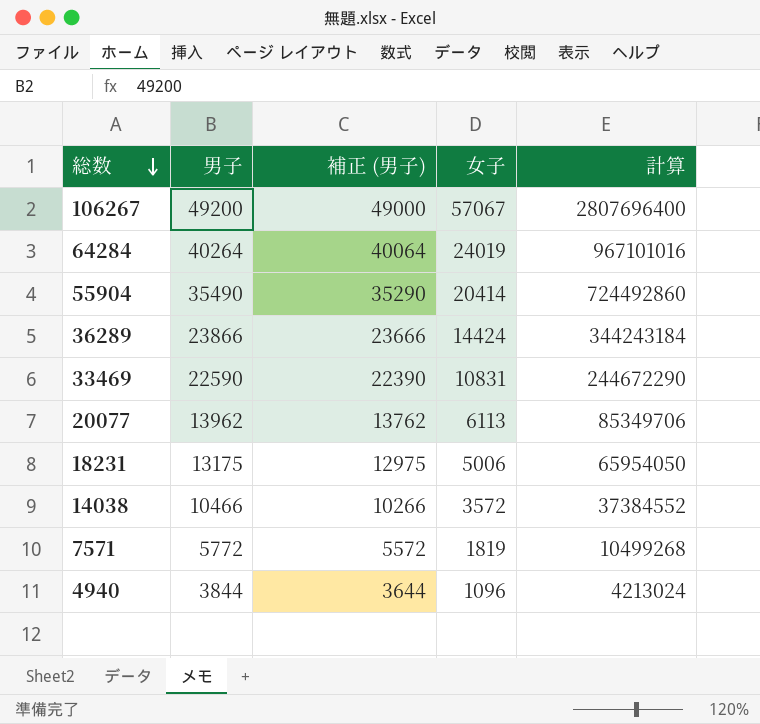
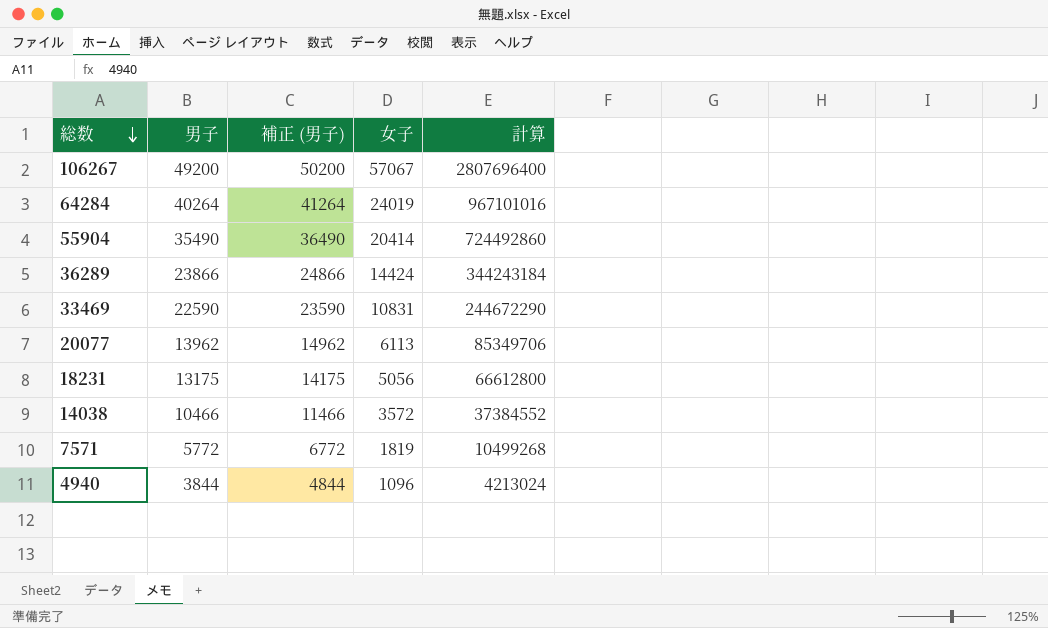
column 補正 (男子) | formula: [男子] - 200 -> [男子] + 1000
18231 | 女子: 5006 -> 5056
18231 | 計算: 65954050 -> 66612800

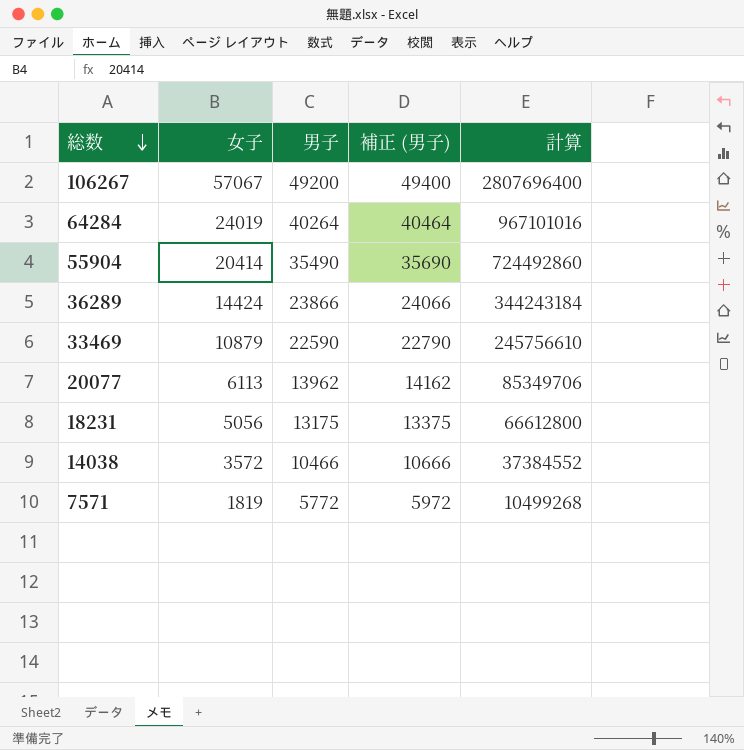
column 女子 | position: 4 -> 2
column 補正 (男子) | formula: [男子] + 1000 -> [男子] + 200
row 4940: 3844 | 4844 | 1096 | 4213024 -> none
33469 | 女子: 10831 -> 10879
33469 | 計算: 244672290 -> 245756610

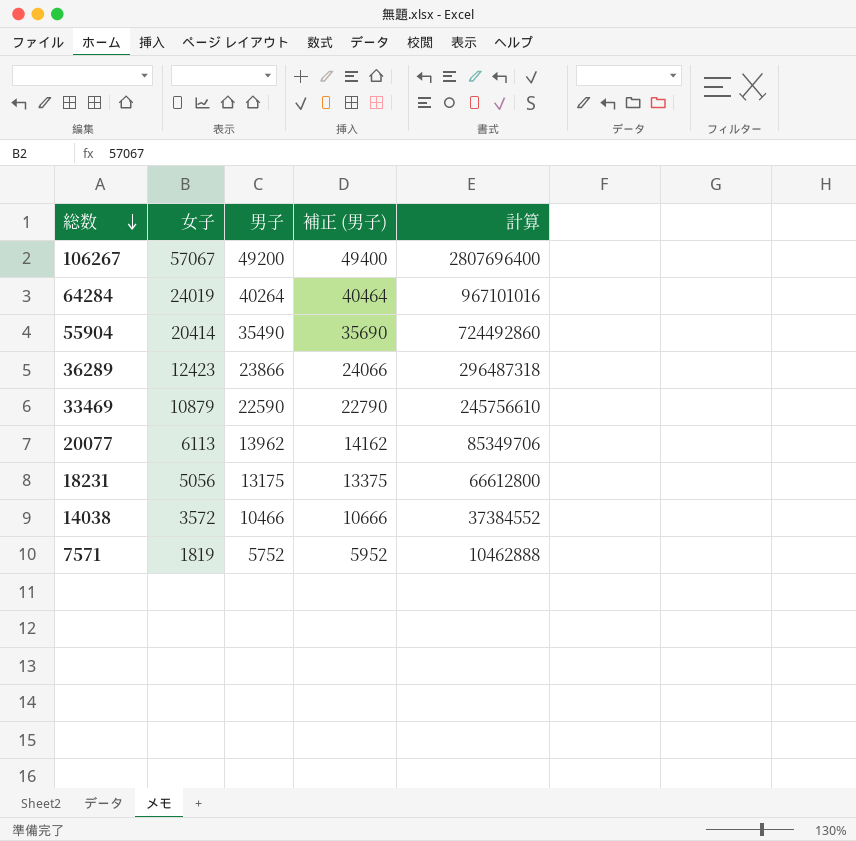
36289 | 女子: 14424 -> 12423
36289 | 計算: 344243184 -> 296487318
7571 | 男子: 5772 -> 5752
7571 | 補正 (男子): 5972 -> 5952
7571 | 計算: 10499268 -> 10462888

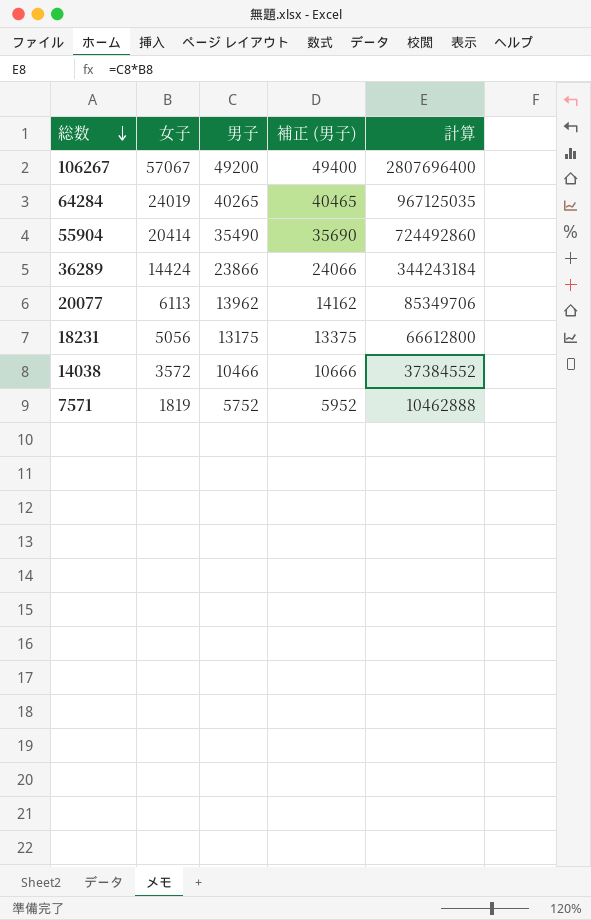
row 33469: 10879 | 22590 | 22790 | 245756610 -> none
64284 | 男子: 40264 -> 40265
64284 | 補正 (男子): 40464 -> 40465
64284 | 計算: 967101016 -> 967125035
36289 | 女子: 12423 -> 14424
36289 | 計算: 296487318 -> 344243184

